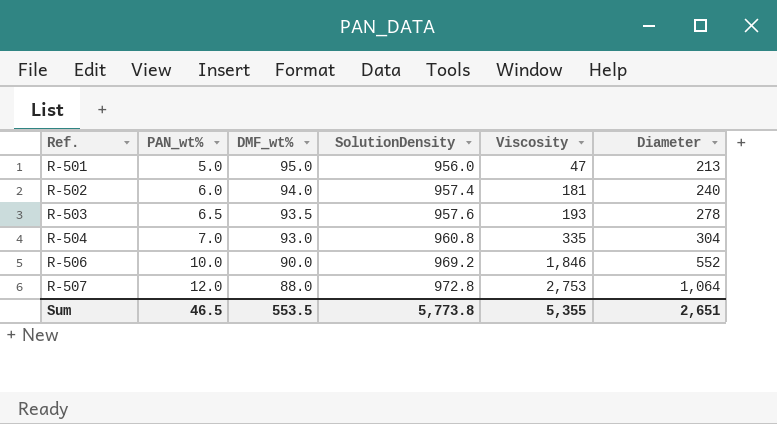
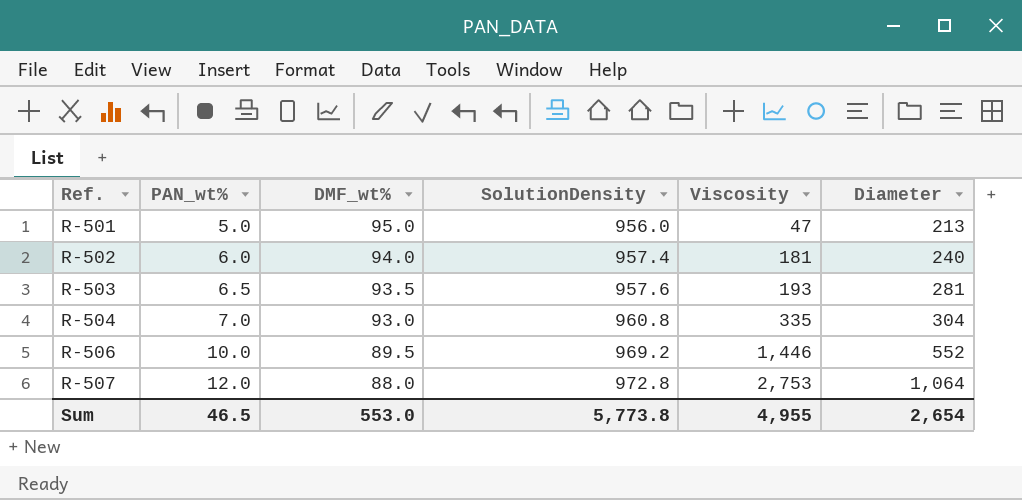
R-503 | Diameter: 278 -> 281
R-506 | DMF_wt%: 90.0 -> 89.5
R-506 | Viscosity: 1,846 -> 1,446
Sum | DMF_wt%: 553.5 -> 553.0
Sum | Viscosity: 5,355 -> 4,955
Sum | Diameter: 2,651 -> 2,654

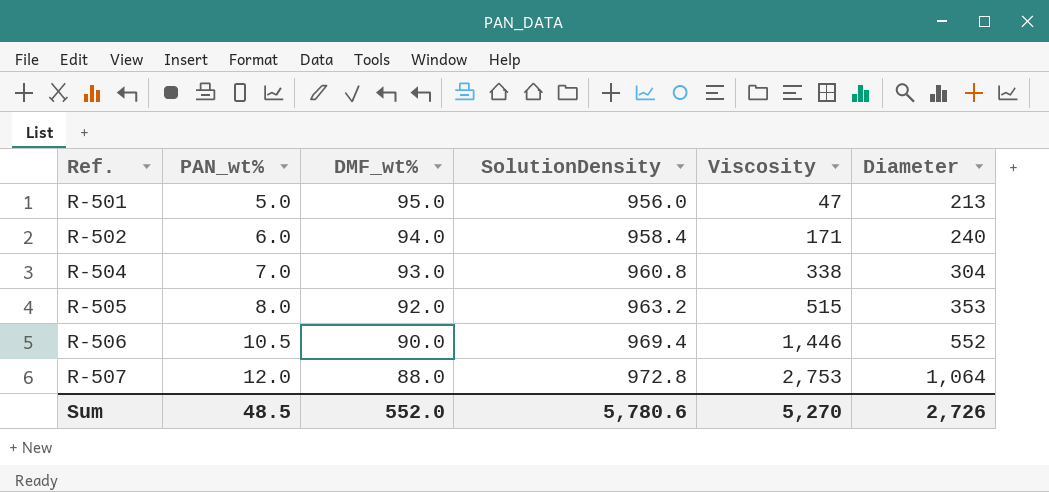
row R-503: 6.5 | 93.5 | 957.6 | 193 | 281 -> none
R-502 | SolutionDensity: 957.4 -> 958.4
R-502 | Viscosity: 181 -> 171
R-504 | Viscosity: 335 -> 338
row R-505: none -> 8.0 | 92.0 | 963.2 | 515 | 353
R-506 | PAN_wt%: 10.0 -> 10.5
R-506 | DMF_wt%: 89.5 -> 90.0
R-506 | SolutionDensity: 969.2 -> 969.4
Sum | PAN_wt%: 46.5 -> 48.5
Sum | DMF_wt%: 553.0 -> 552.0
Sum | SolutionDensity: 5,773.8 -> 5,780.6
Sum | Viscosity: 4,955 -> 5,270
Sum | Diameter: 2,654 -> 2,726

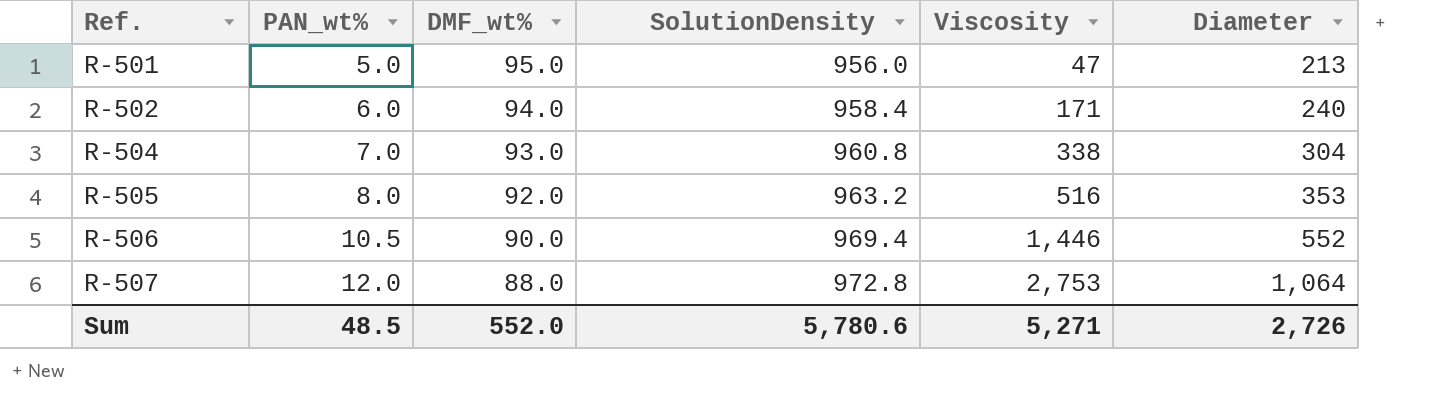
R-505 | Viscosity: 515 -> 516
Sum | Viscosity: 5,270 -> 5,271

